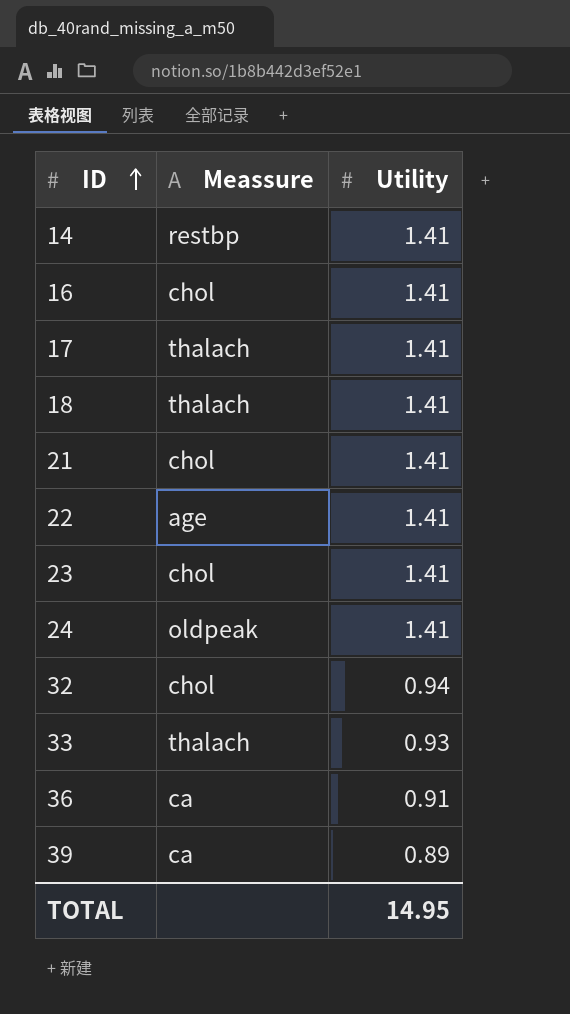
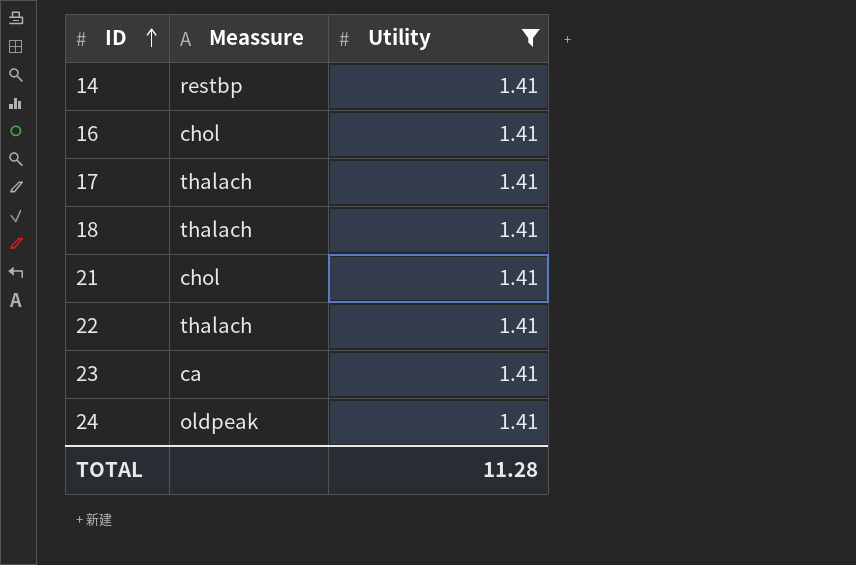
filter: none -> Utility = 1.41
22 | Meassure: age -> thalach
23 | Meassure: chol -> ca
TOTAL | Utility: 14.95 -> 11.28

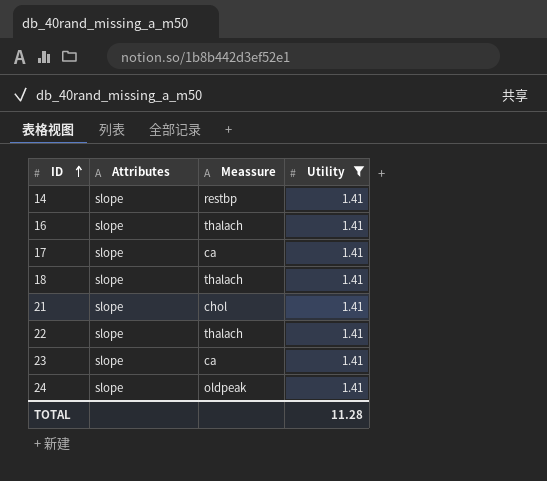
column Attributes | position: none -> 2
16 | Meassure: chol -> thalach
17 | Meassure: thalach -> ca

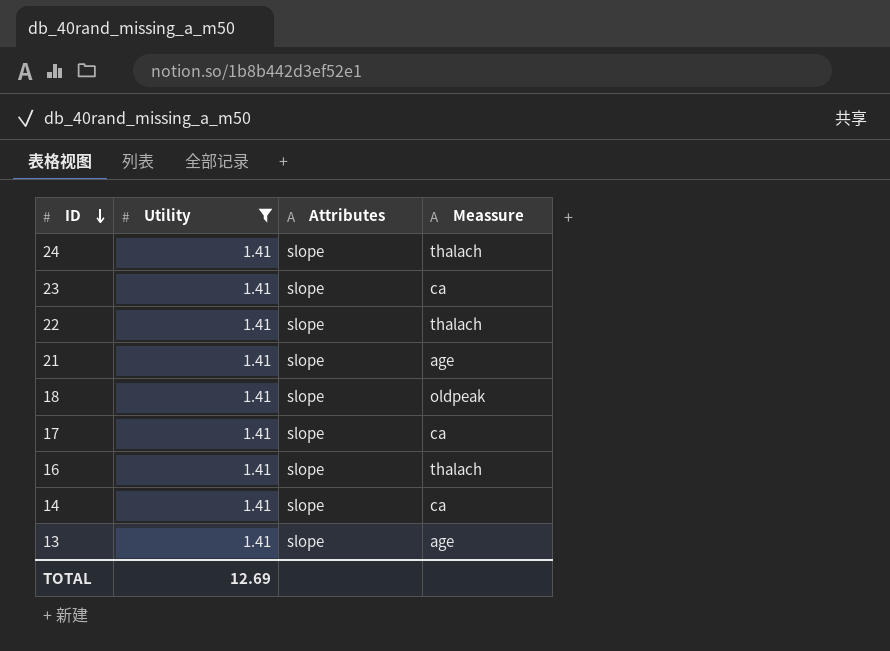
row order: ID ascending -> ID descending
column Utility | position: 4 -> 2
24 | Meassure: oldpeak -> thalach
21 | Meassure: chol -> age
18 | Meassure: thalach -> oldpeak
14 | Meassure: restbp -> ca
row 13: none -> 1.41 | slope | age
TOTAL | Utility: 11.28 -> 12.69

